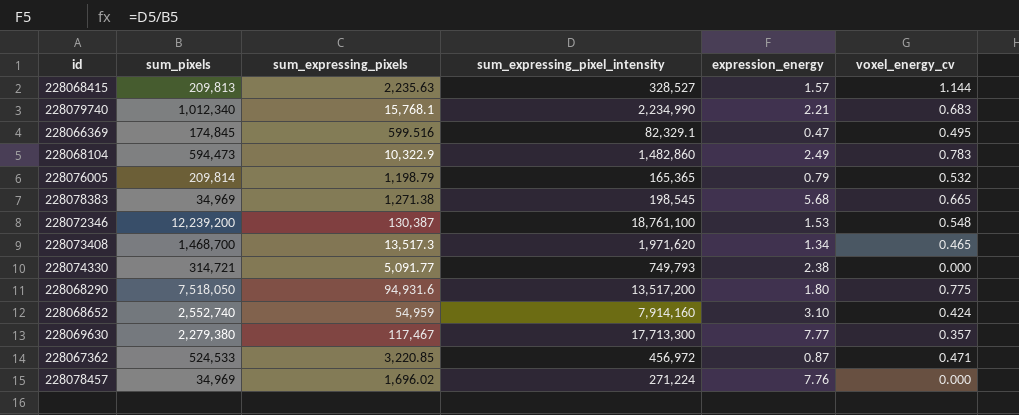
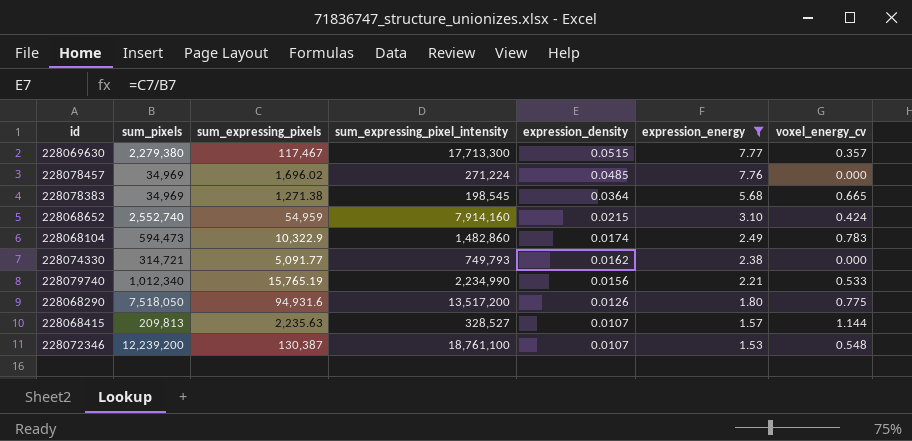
filter: none -> expression_energy >= 1.53
row order: none -> expression_density descending
column expression_density | formula: none -> [sum_expressing_pixels] / [sum_pixels]
228079740 | sum_expressing_pixels: 15,768.1 -> 15,765.19
228079740 | voxel_energy_cv: 0.683 -> 0.533

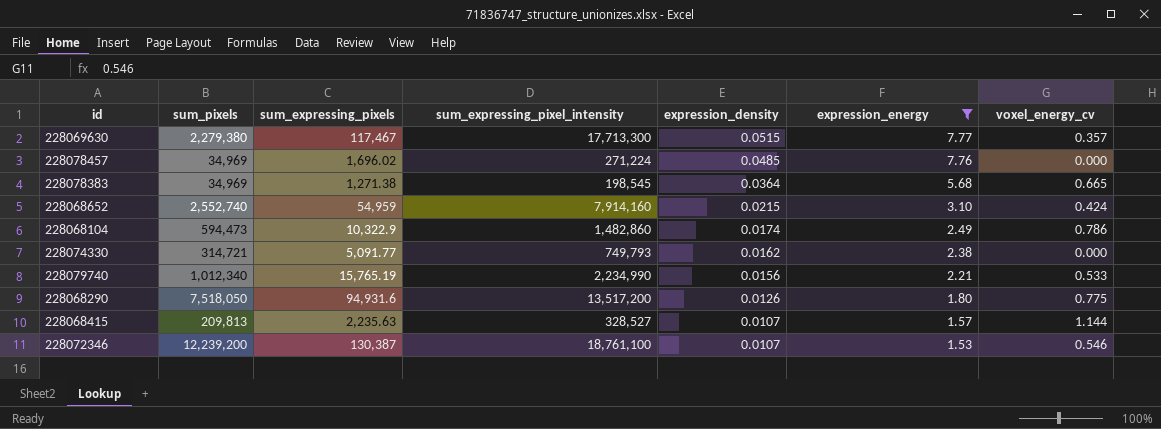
228068104 | voxel_energy_cv: 0.783 -> 0.786
228072346 | voxel_energy_cv: 0.548 -> 0.546

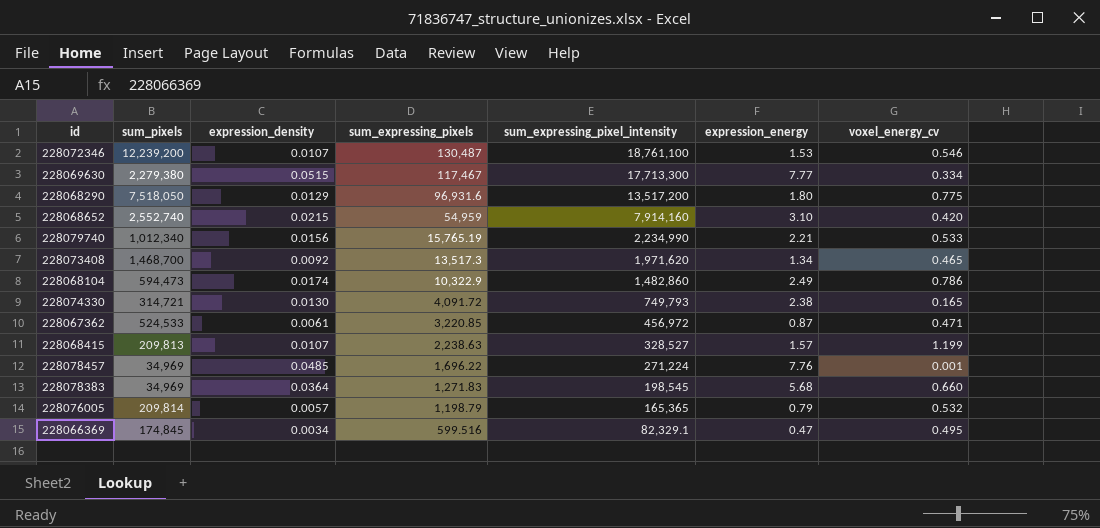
filter: expression_energy >= 1.53 -> none
row order: expression_density descending -> sum_expressing_pixels descending
column expression_density | position: 5 -> 3
228072346 | sum_expressing_pixels: 130,387 -> 130,487
228069630 | voxel_energy_cv: 0.357 -> 0.334
228068290 | expression_density: 0.0126 -> 0.0129
228068290 | sum_expressing_pixels: 94,931.6 -> 96,931.6
228068652 | voxel_energy_cv: 0.424 -> 0.420
228074330 | expression_density: 0.0162 -> 0.0130
228074330 | sum_expressing_pixels: 5,091.77 -> 4,091.72
228074330 | voxel_energy_cv: 0.000 -> 0.165
228068415 | sum_expressing_pixels: 2,235.63 -> 2,238.63
228068415 | voxel_energy_cv: 1.144 -> 1.199
228078457 | sum_expressing_pixels: 1,696.02 -> 1,696.22
228078457 | voxel_energy_cv: 0.000 -> 0.001
228078383 | sum_expressing_pixels: 1,271.38 -> 1,271.83
228078383 | voxel_energy_cv: 0.665 -> 0.660

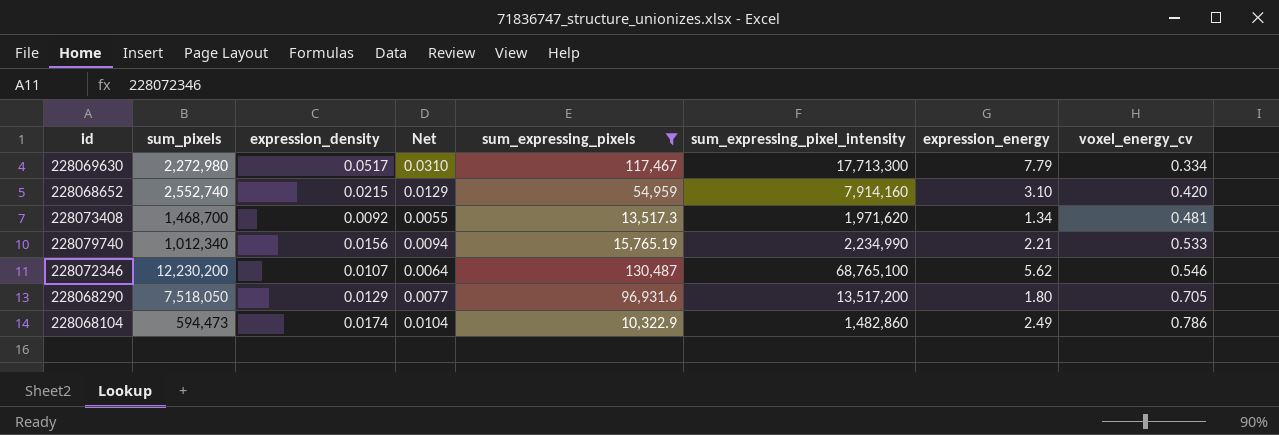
filter: none -> sum_expressing_pixels >= 10,322.9
row order: sum_expressing_pixels descending -> voxel_energy_cv ascending
column Net | formula: none -> [expression_density] * 0.6
228069630 | sum_pixels: 2,279,380 -> 2,272,980
228069630 | expression_density: 0.0515 -> 0.0517
228069630 | expression_energy: 7.77 -> 7.79
228073408 | voxel_energy_cv: 0.465 -> 0.481
228072346 | sum_pixels: 12,239,200 -> 12,230,200
228072346 | sum_expressing_pixel_intensity: 18,761,100 -> 68,765,100
228072346 | expression_energy: 1.53 -> 5.62
228068290 | voxel_energy_cv: 0.775 -> 0.705

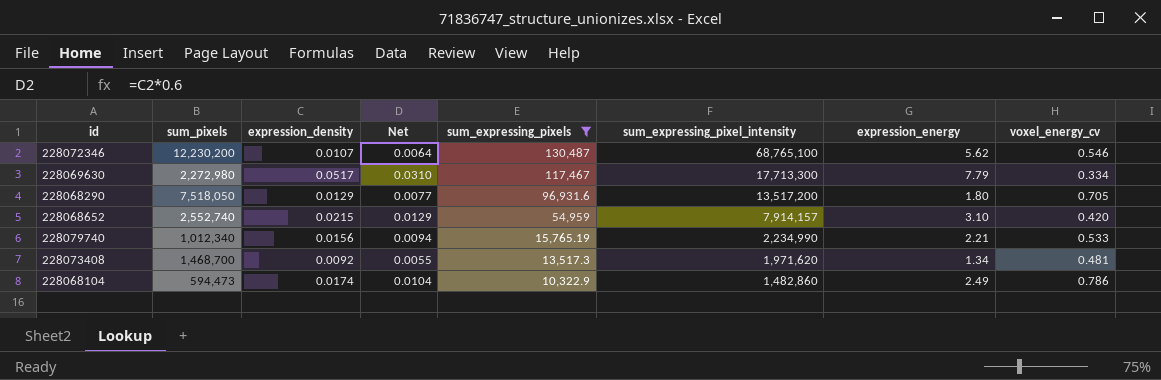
row order: voxel_energy_cv ascending -> sum_expressing_pixels descending
228068652 | sum_expressing_pixel_intensity: 7,914,160 -> 7,914,157

